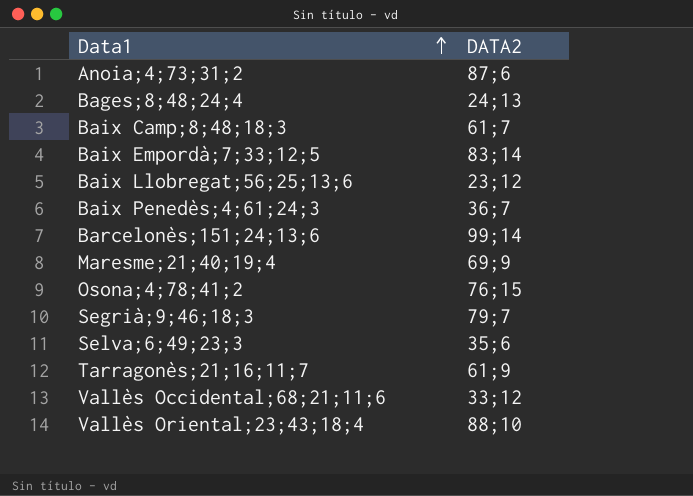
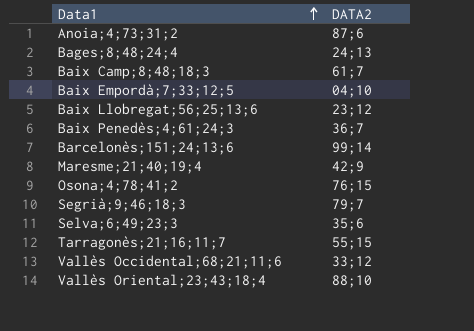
Baix Empordà;7;33;12;5 | DATA2: 83;14 -> 04;10
Maresme;21;40;19;4 | DATA2: 69;9 -> 42;9
Tarragonès;21;16;11;7 | DATA2: 61;9 -> 55;15

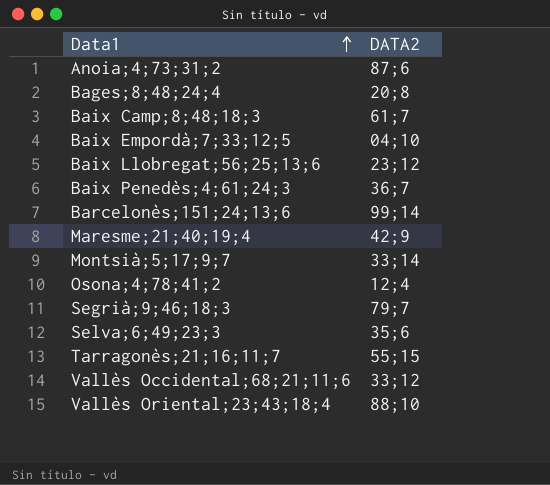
Bages;8;48;24;4 | DATA2: 24;13 -> 20;8
row Montsià;5;17;9;7: none -> 33;14
Osona;4;78;41;2 | DATA2: 76;15 -> 12;4

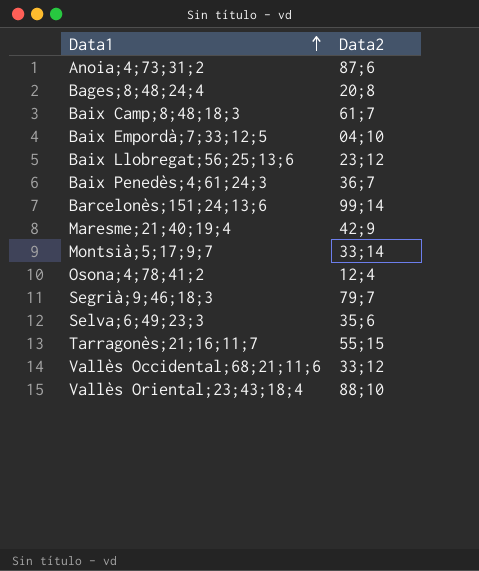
column name: DATA2 -> Data2

